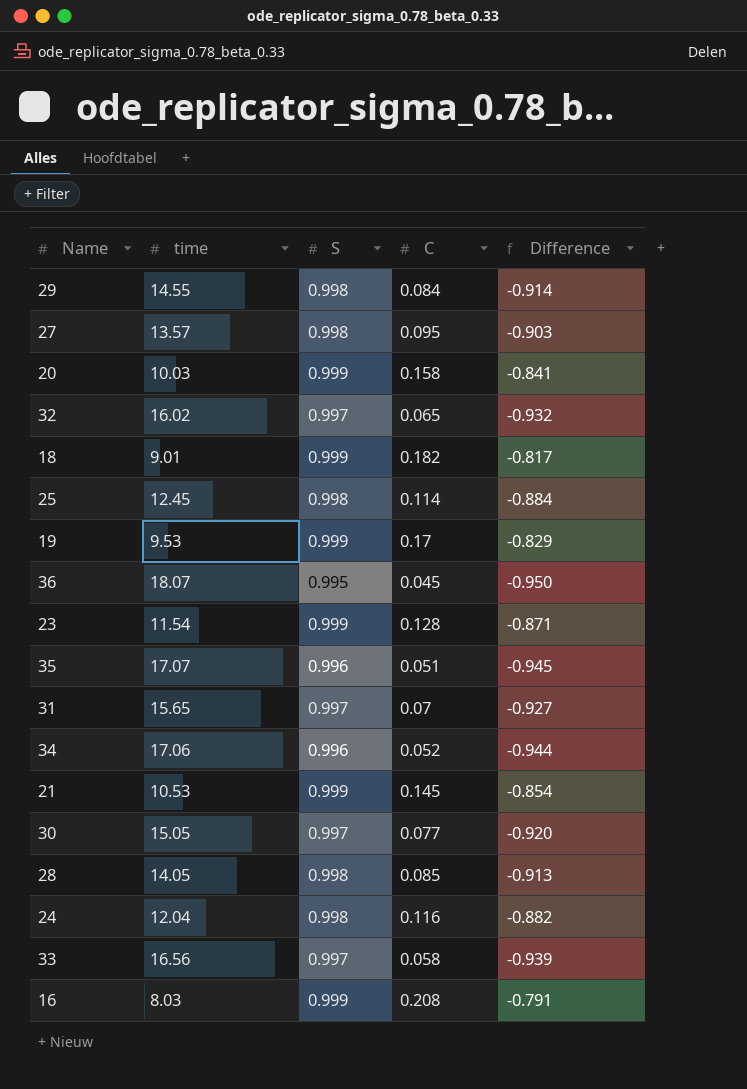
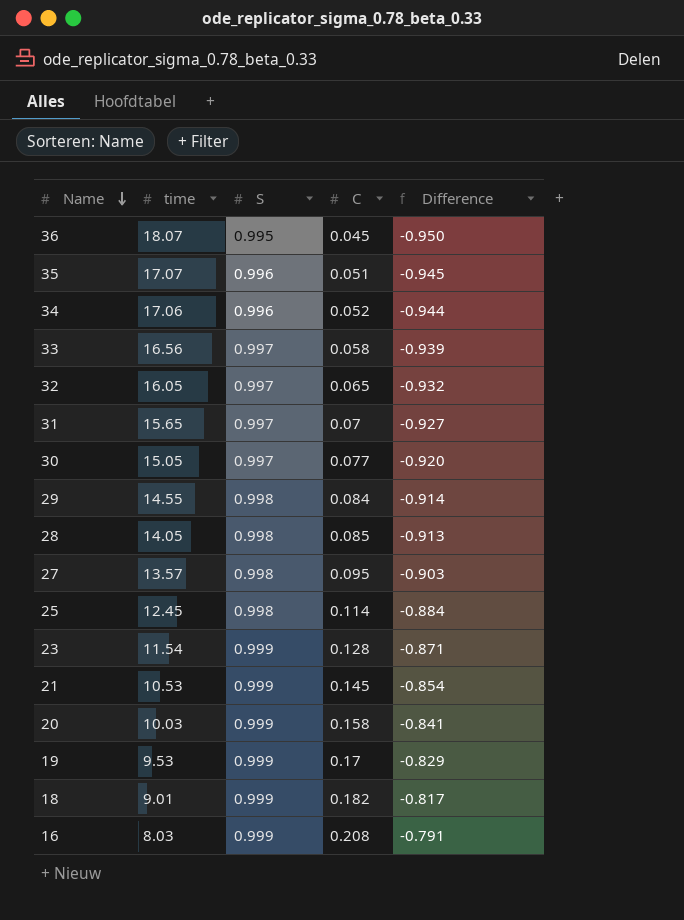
row order: none -> Name descending
row 24: 12.04 | 0.998 | 0.116 | -0.882 -> none
32 | time: 16.02 -> 16.05

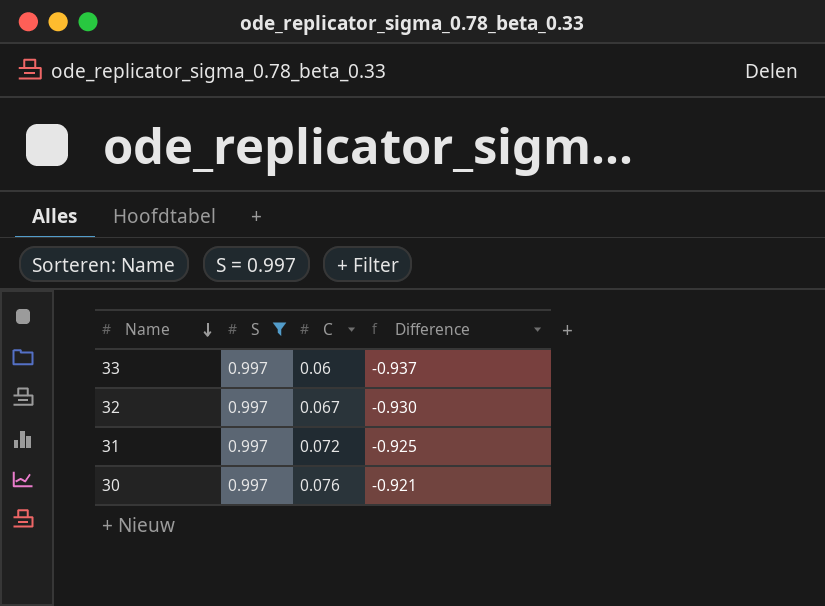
filter: none -> S = 0.997
column time | position: 2 -> none
33 | C: 0.058 -> 0.06
33 | Difference: -0.939 -> -0.937
32 | C: 0.065 -> 0.067
32 | Difference: -0.932 -> -0.930
31 | C: 0.07 -> 0.072
31 | Difference: -0.927 -> -0.925
30 | C: 0.077 -> 0.076
30 | Difference: -0.920 -> -0.921

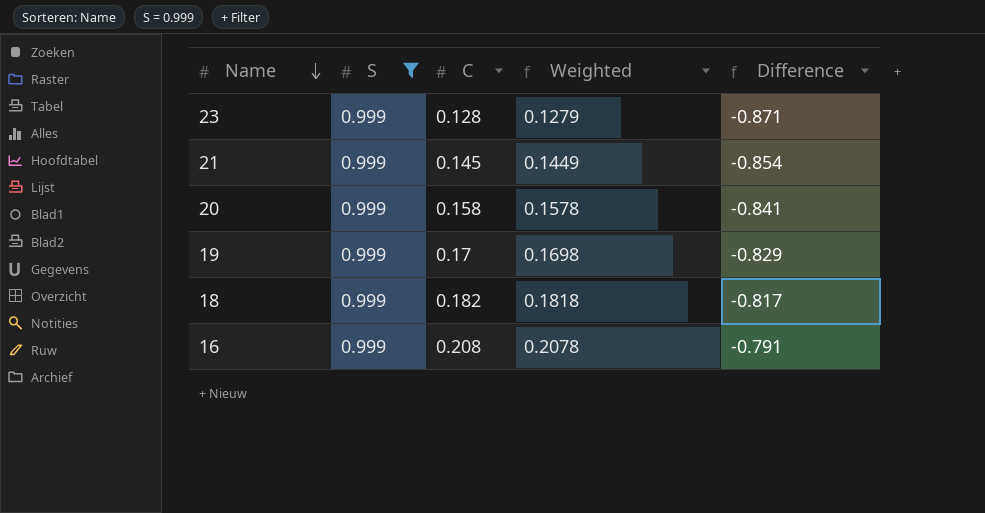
filter: S = 0.997 -> S = 0.999
column Weighted | formula: none -> [S] * [C]

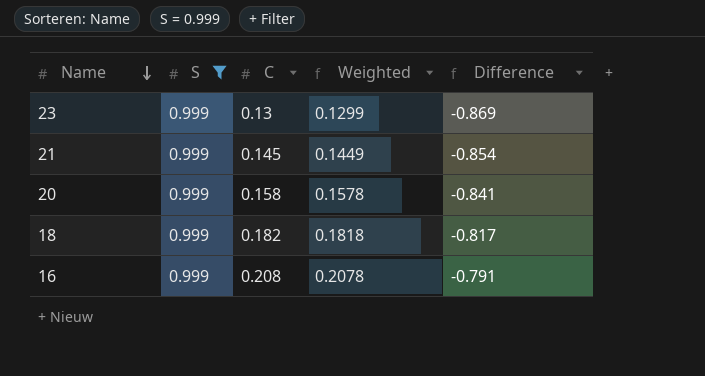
row 19: 0.999 | 0.17 | 0.1698 | -0.829 -> none
23 | C: 0.128 -> 0.13
23 | Weighted: 0.1279 -> 0.1299
23 | Difference: -0.871 -> -0.869

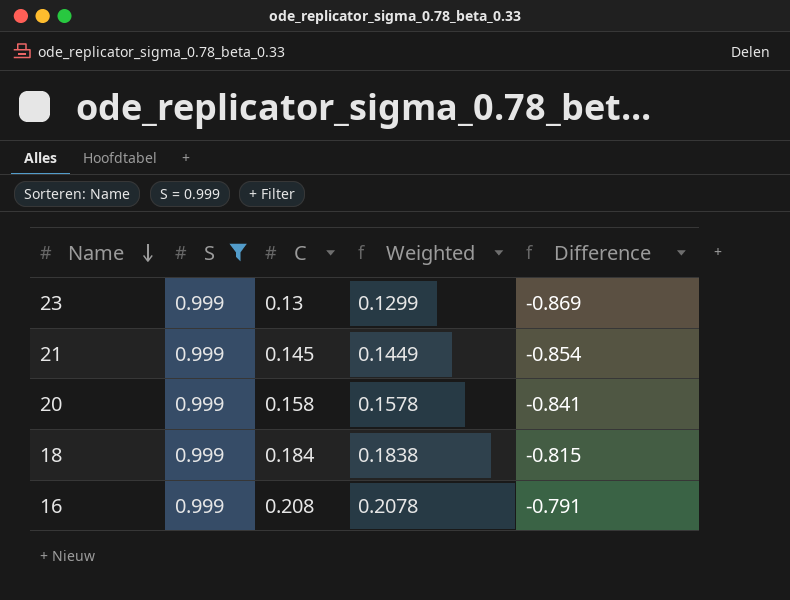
18 | C: 0.182 -> 0.184
18 | Weighted: 0.1818 -> 0.1838
18 | Difference: -0.817 -> -0.815

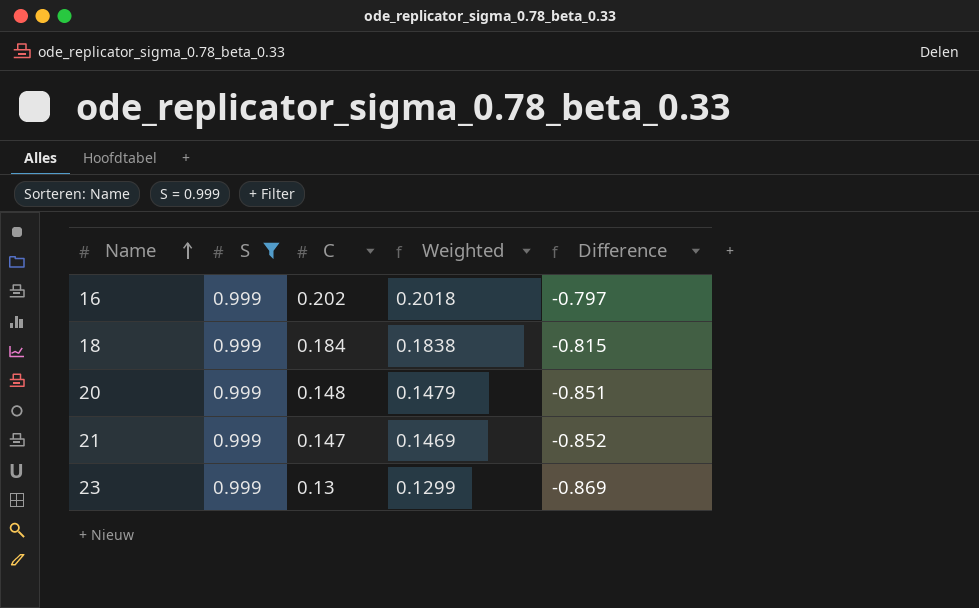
row order: Name descending -> Name ascending
16 | C: 0.208 -> 0.202
16 | Weighted: 0.2078 -> 0.2018
16 | Difference: -0.791 -> -0.797
20 | C: 0.158 -> 0.148
20 | Weighted: 0.1578 -> 0.1479
20 | Difference: -0.841 -> -0.851
21 | C: 0.145 -> 0.147
21 | Weighted: 0.1449 -> 0.1469
21 | Difference: -0.854 -> -0.852

